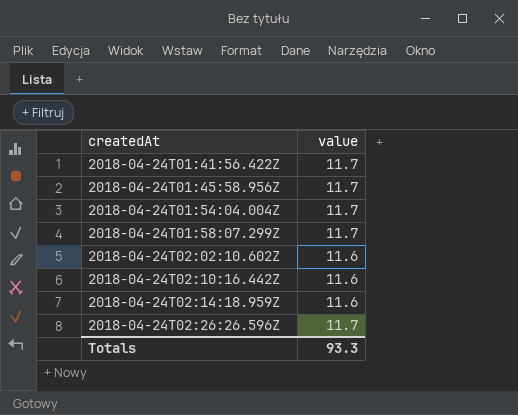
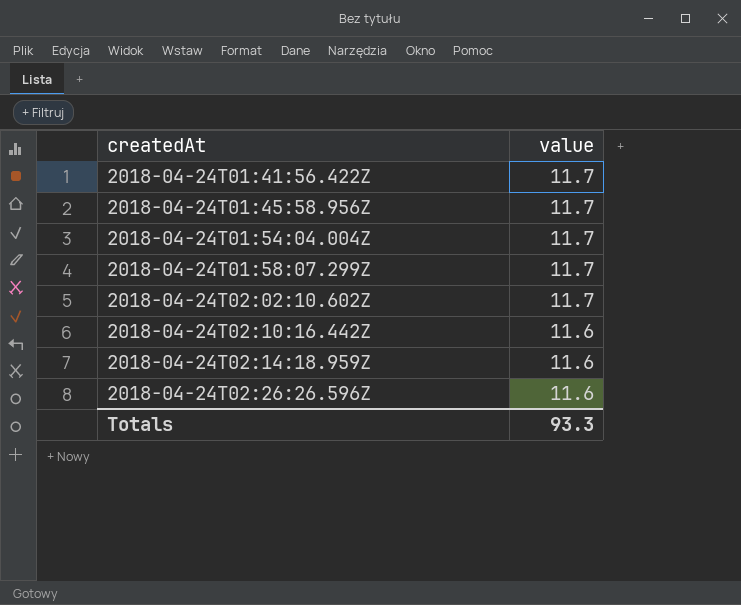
2018-04-24T02:02:10.602Z | value: 11.6 -> 11.7
2018-04-24T02:26:26.596Z | value: 11.7 -> 11.6

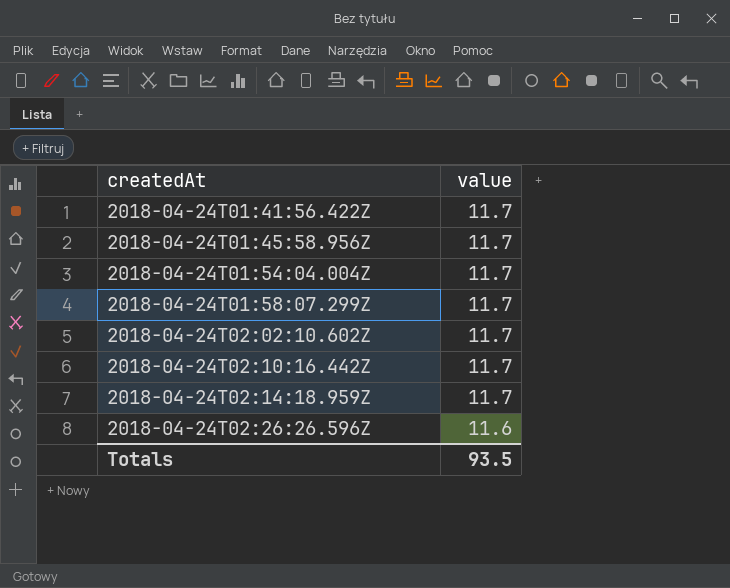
2018-04-24T02:10:16.442Z | value: 11.6 -> 11.7
2018-04-24T02:14:18.959Z | value: 11.6 -> 11.7
Totals | value: 93.3 -> 93.5

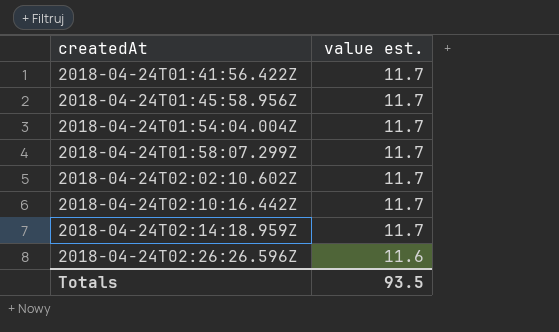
column name: value -> value est.

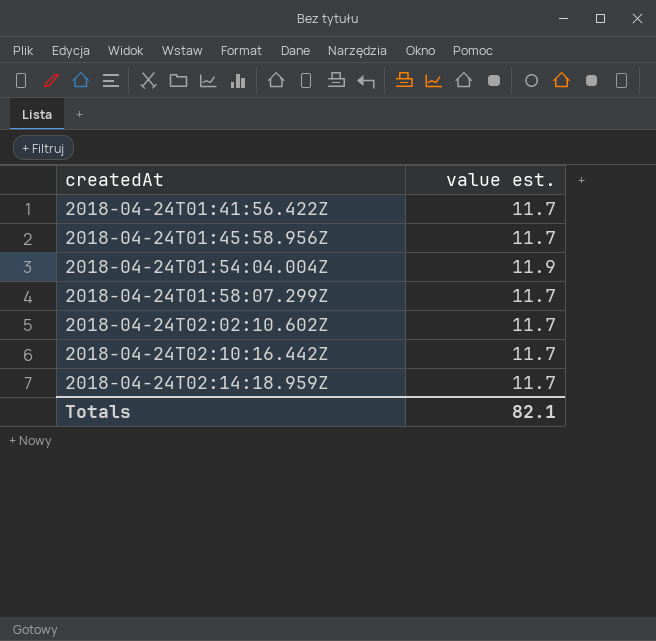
row 2018-04-24T02:26:26.596Z: 11.6 -> none
2018-04-24T01:54:04.004Z | value est.: 11.7 -> 11.9
Totals | value est.: 93.5 -> 82.1

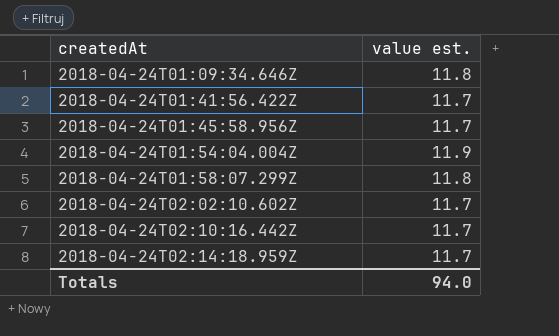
row 2018-04-24T01:09:34.646Z: none -> 11.8
2018-04-24T01:58:07.299Z | value est.: 11.7 -> 11.8
Totals | value est.: 82.1 -> 94.0

